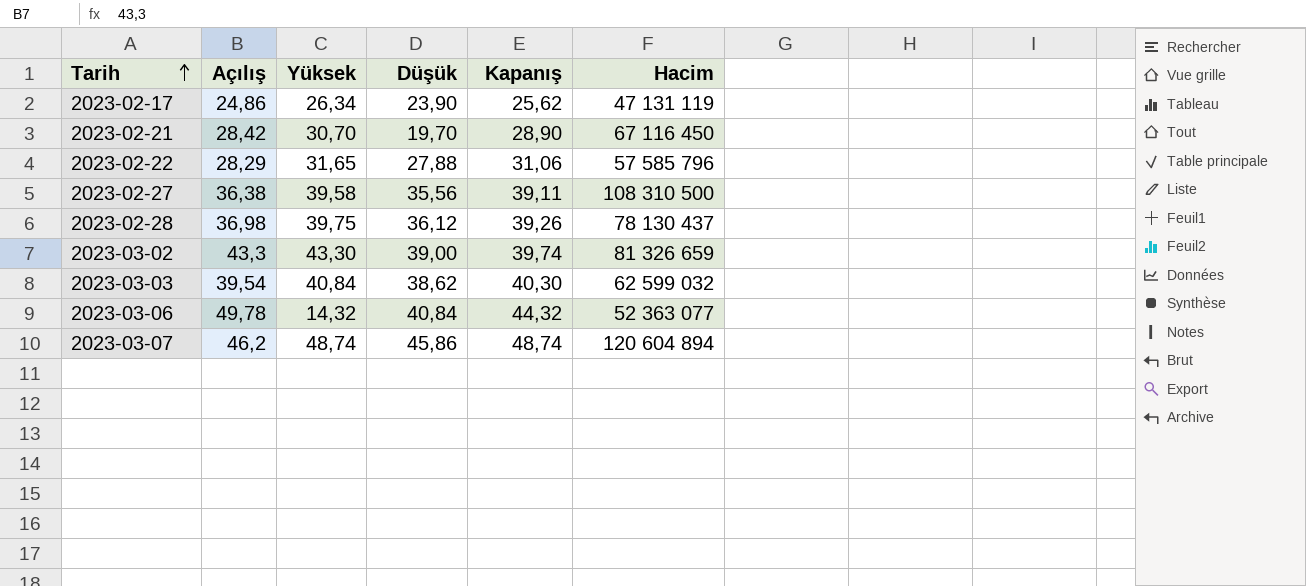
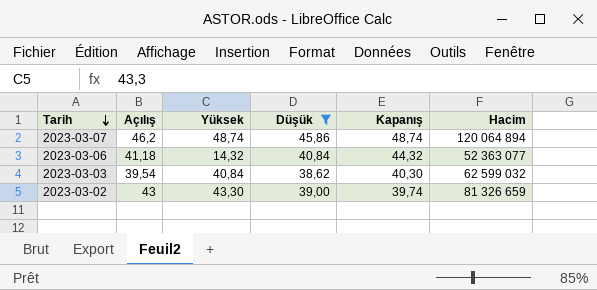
filter: none -> Düşük >= 38,62
row order: Tarih ascending -> Tarih descending
2023-03-07 | Hacim: 120 604 894 -> 120 064 894
2023-03-06 | Açılış: 49,78 -> 41,18
2023-03-02 | Açılış: 43,3 -> 43

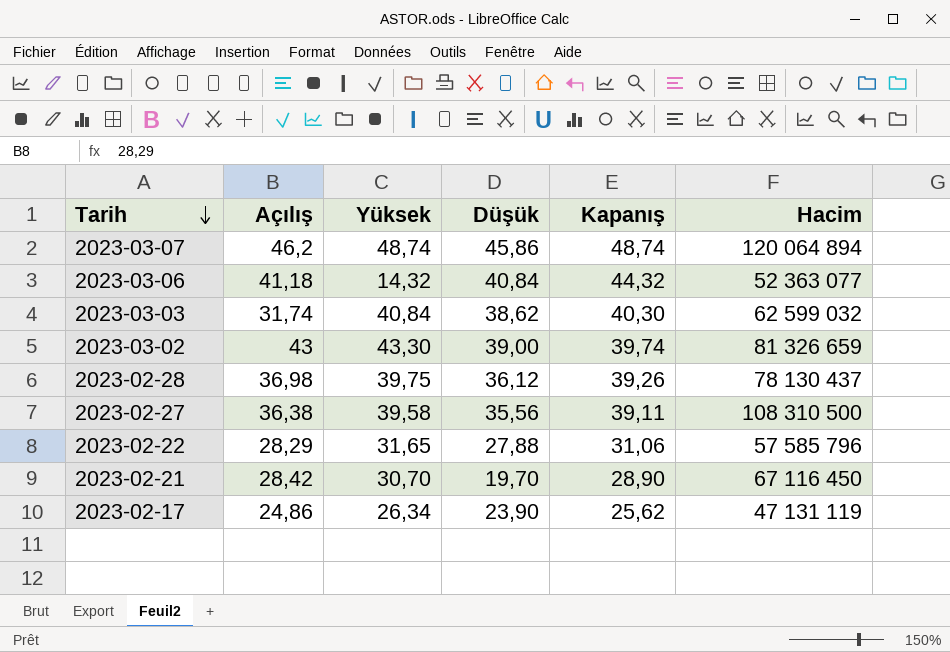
filter: Düşük >= 38,62 -> none
2023-03-03 | Açılış: 39,54 -> 31,74

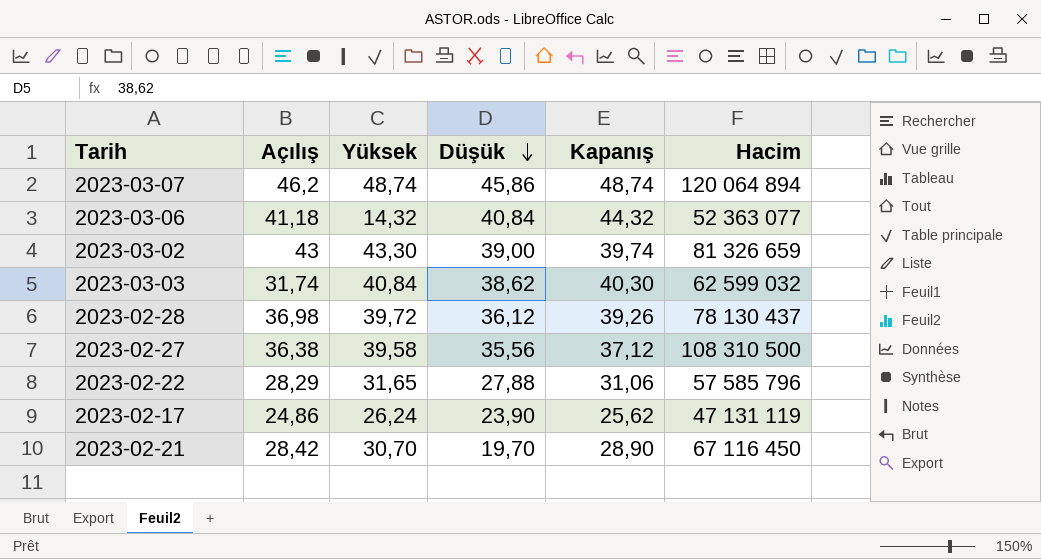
row order: Tarih descending -> Düşük descending
2023-02-28 | Yüksek: 39,75 -> 39,72
2023-02-27 | Kapanış: 39,11 -> 37,12
2023-02-17 | Yüksek: 26,34 -> 26,24

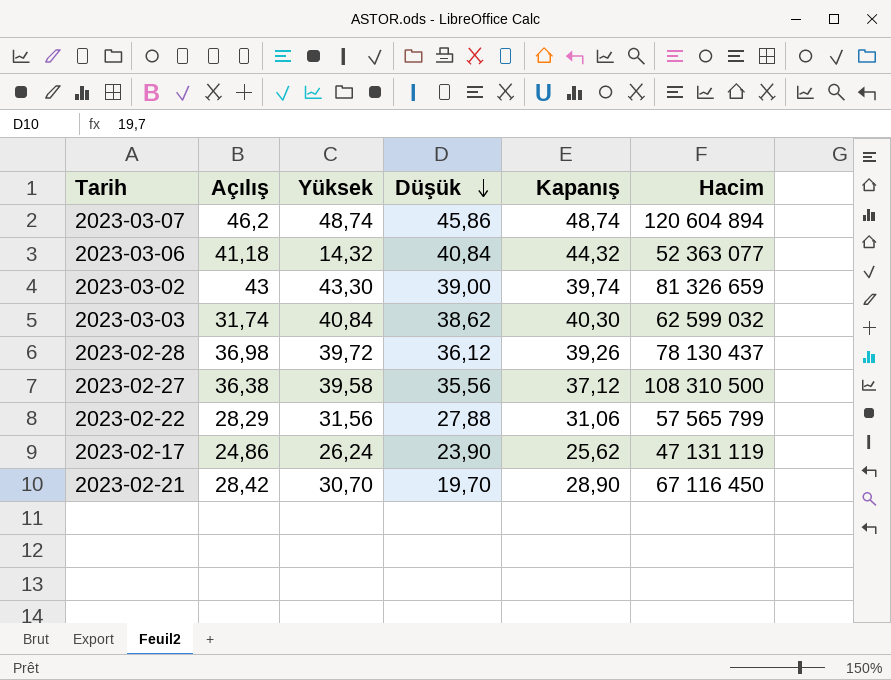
2023-03-07 | Hacim: 120 064 894 -> 120 604 894
2023-02-22 | Yüksek: 31,65 -> 31,56
2023-02-22 | Hacim: 57 585 796 -> 57 565 799

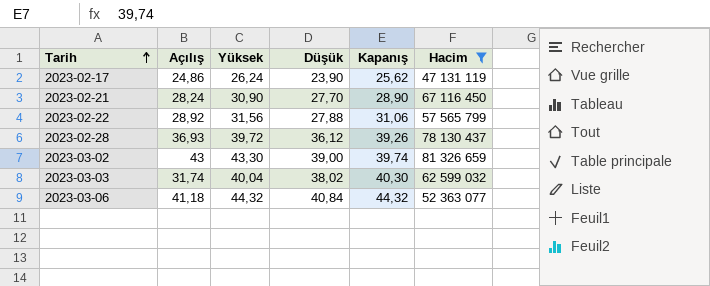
filter: none -> Hacim <= 81 326 659
row order: Düşük descending -> Tarih ascending
2023-02-21 | Açılış: 28,42 -> 28,24
2023-02-21 | Yüksek: 30,70 -> 30,90
2023-02-21 | Düşük: 19,70 -> 27,70
2023-02-22 | Açılış: 28,29 -> 28,92
2023-02-28 | Açılış: 36,98 -> 36,93
2023-03-03 | Yüksek: 40,84 -> 40,04
2023-03-03 | Düşük: 38,62 -> 38,02
2023-03-06 | Yüksek: 14,32 -> 44,32

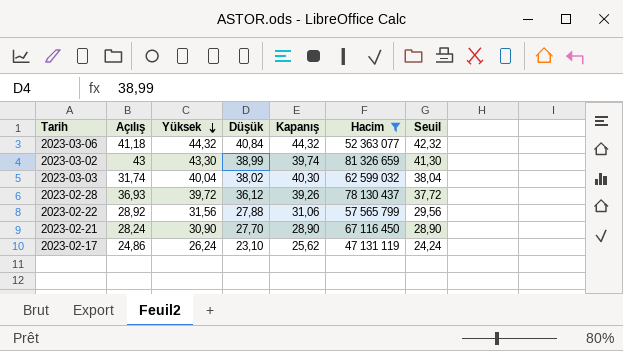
row order: Tarih ascending -> Yüksek descending
column Seuil | formula: none -> [Yüksek] - 2
2023-03-02 | Düşük: 39,00 -> 38,99
2023-02-17 | Düşük: 23,90 -> 23,10

